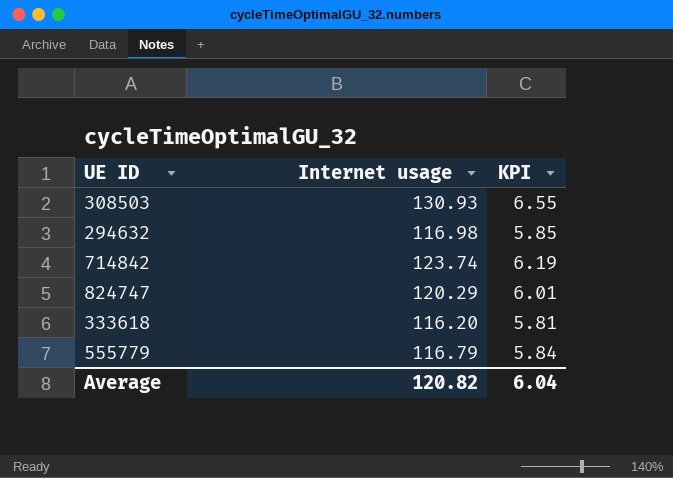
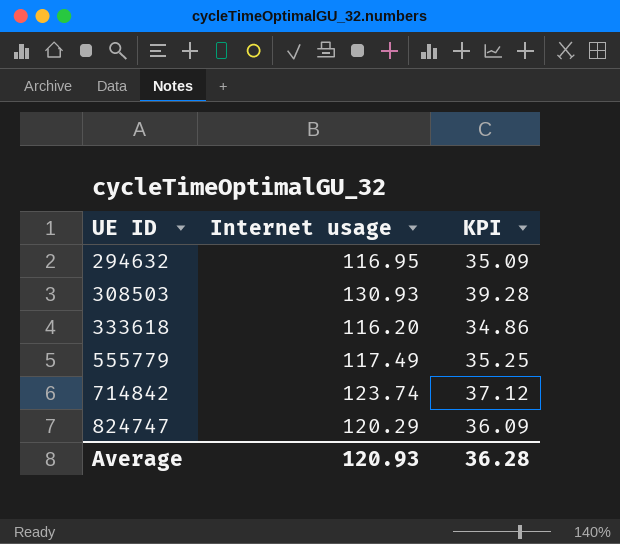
row order: none -> UE ID ascending
column KPI | formula: [Internet usage] * 0.05 -> [Internet usage] * 0.3
294632 | Internet usage: 116.98 -> 116.95
555779 | Internet usage: 116.79 -> 117.49
Average | Internet usage: 120.82 -> 120.93
Average | KPI: 6.04 -> 36.28

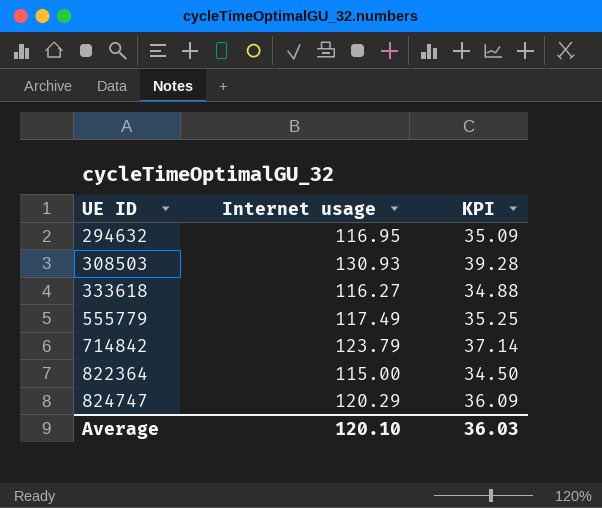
333618 | Internet usage: 116.20 -> 116.27
333618 | KPI: 34.86 -> 34.88
714842 | Internet usage: 123.74 -> 123.79
714842 | KPI: 37.12 -> 37.14
row 822364: none -> 115.00 | 34.50
Average | Internet usage: 120.93 -> 120.10
Average | KPI: 36.28 -> 36.03

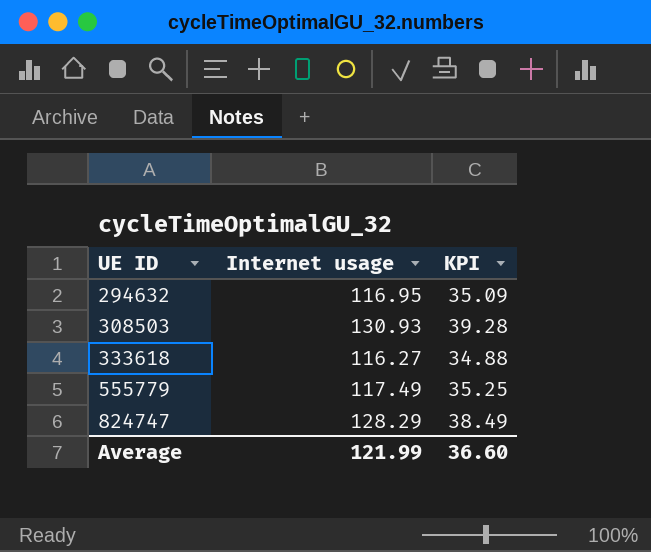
row 714842: 123.79 | 37.14 -> none
row 822364: 115.00 | 34.50 -> none
824747 | Internet usage: 120.29 -> 128.29
824747 | KPI: 36.09 -> 38.49
Average | Internet usage: 120.10 -> 121.99
Average | KPI: 36.03 -> 36.60

